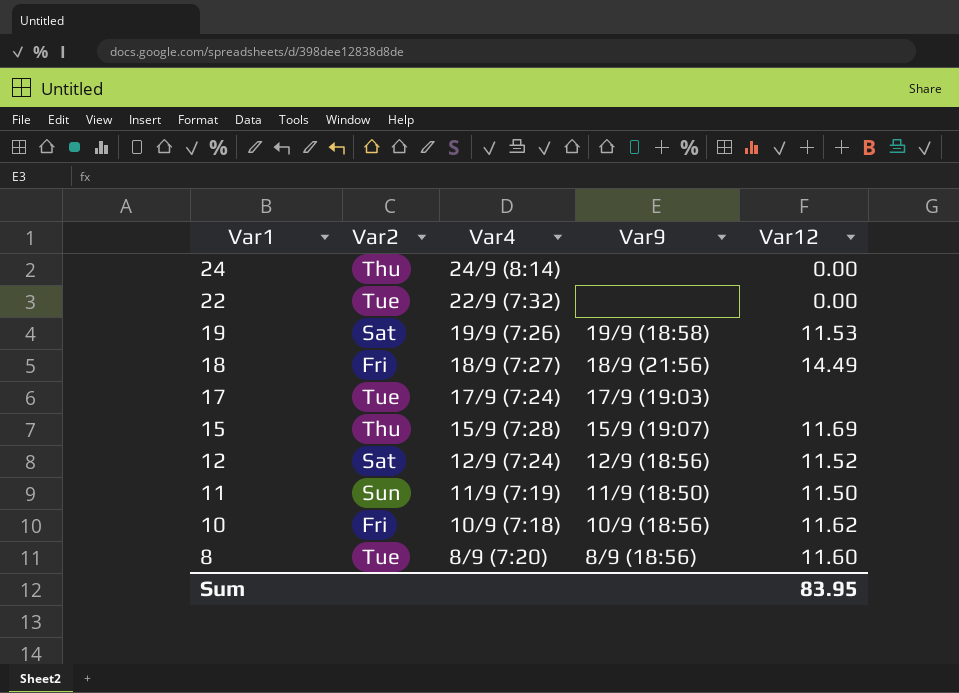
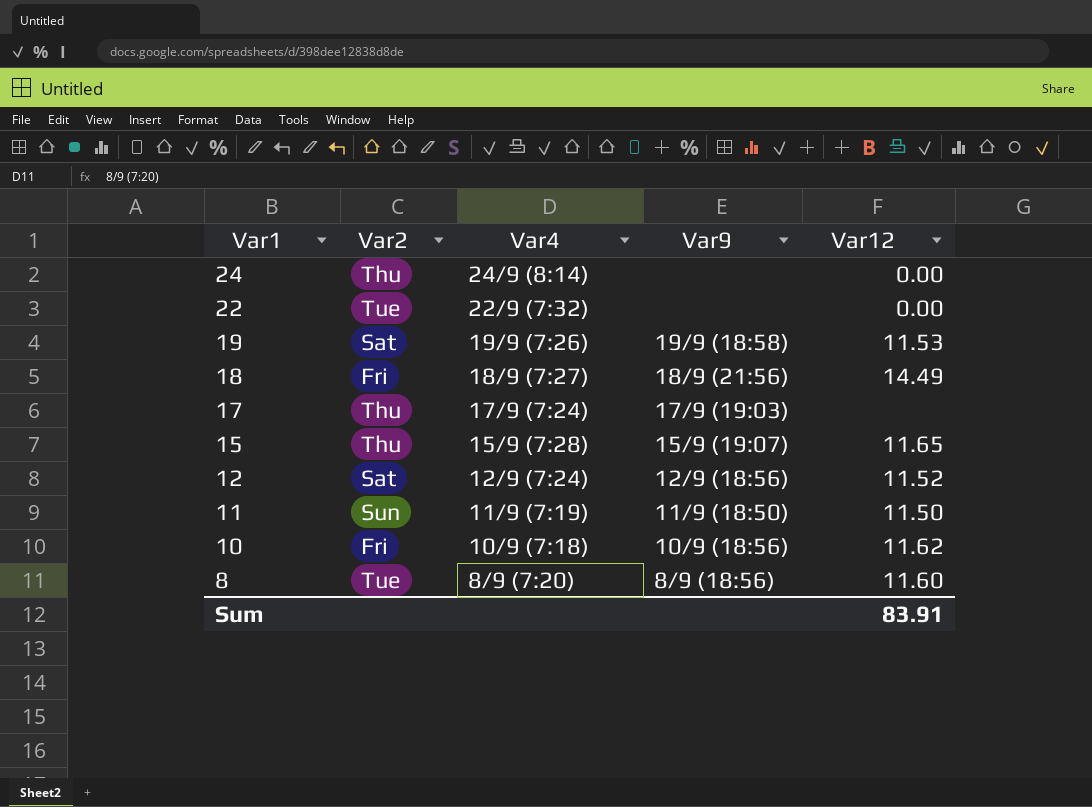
17 | Var2: Tue -> Thu
15 | Var12: 11.69 -> 11.65
Sum | Var12: 83.95 -> 83.91

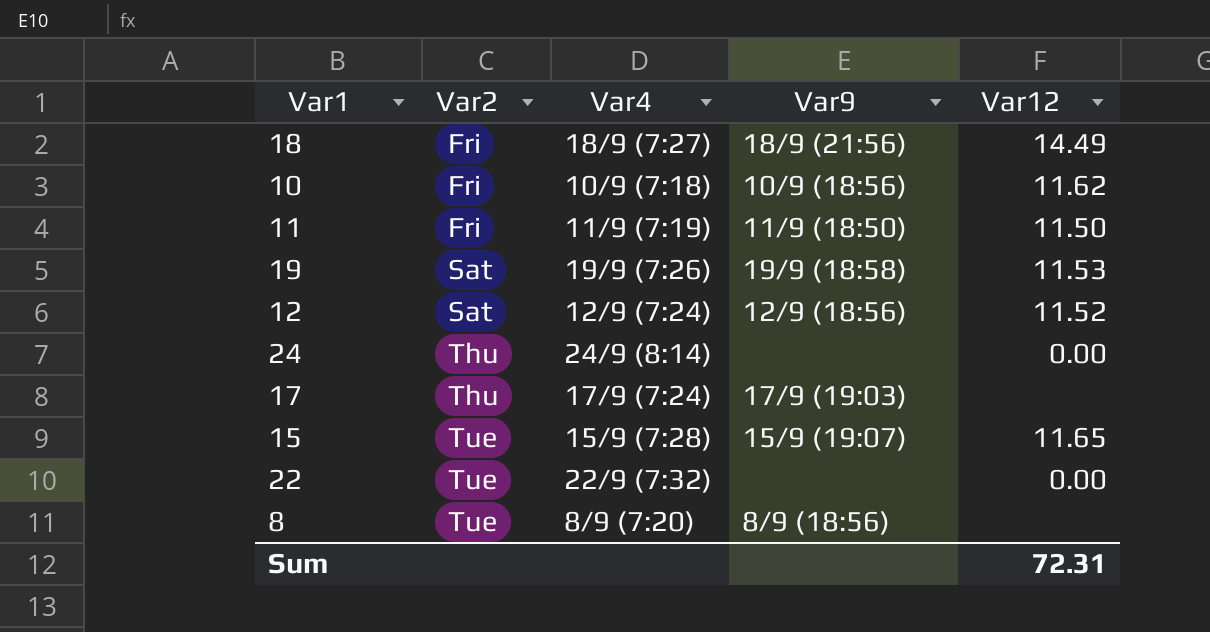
row order: Var1 descending -> Var2 ascending
11 | Var2: Sun -> Fri
15 | Var2: Thu -> Tue
8 | Var12: 11.60 -> none
Sum | Var12: 83.91 -> 72.31

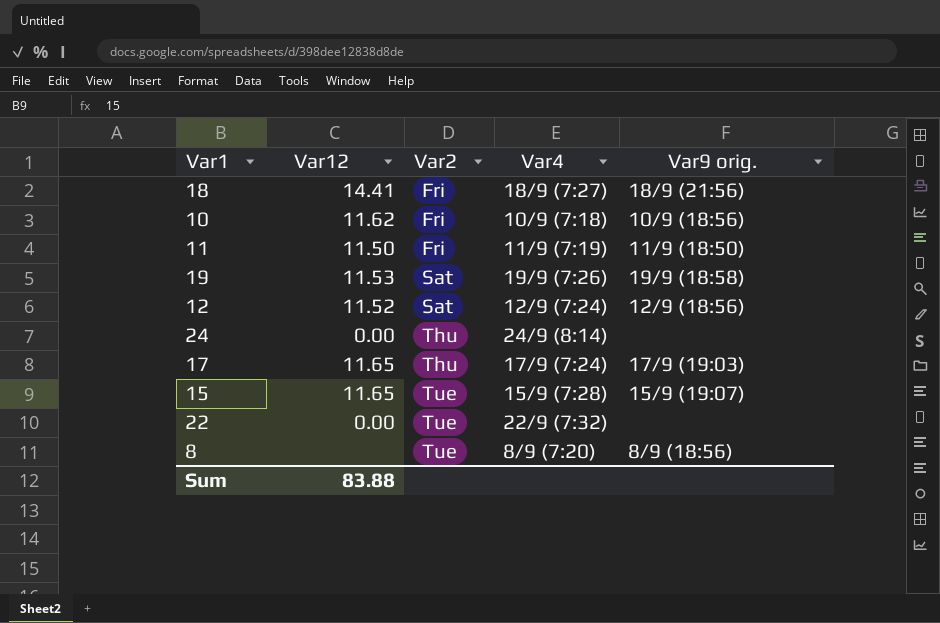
column Var12 | position: 5 -> 2
column name: Var9 -> Var9 orig.
18 | Var12: 14.49 -> 14.41
17 | Var12: none -> 11.65
Sum | Var12: 72.31 -> 83.88

